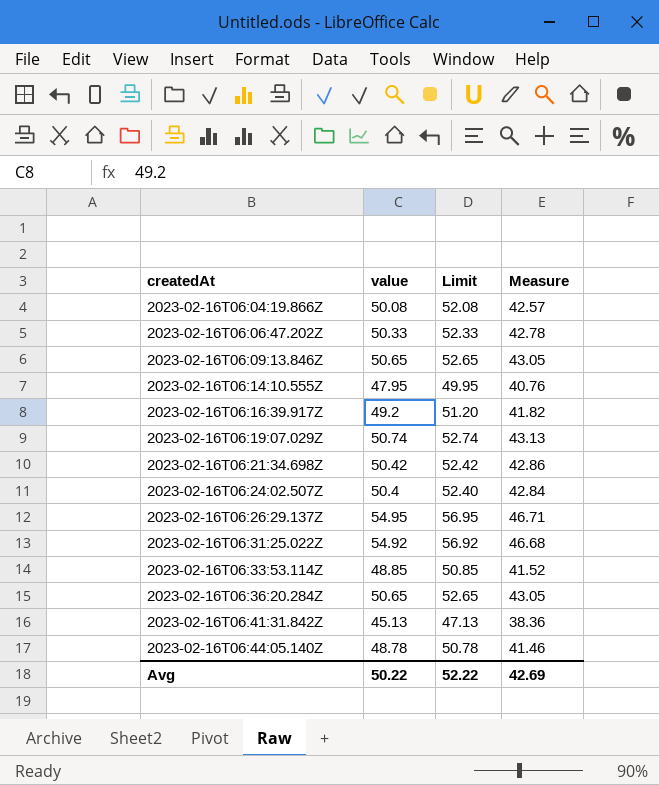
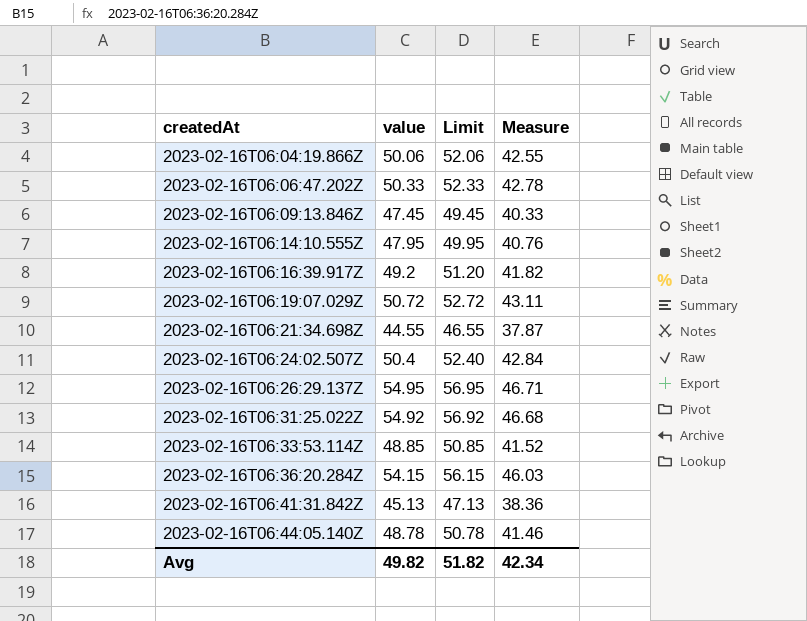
2023-02-16T06:04:19.866Z | value: 50.08 -> 50.06
2023-02-16T06:04:19.866Z | Limit: 52.08 -> 52.06
2023-02-16T06:04:19.866Z | Measure: 42.57 -> 42.55
2023-02-16T06:09:13.846Z | value: 50.65 -> 47.45
2023-02-16T06:09:13.846Z | Limit: 52.65 -> 49.45
2023-02-16T06:09:13.846Z | Measure: 43.05 -> 40.33
2023-02-16T06:19:07.029Z | value: 50.74 -> 50.72
2023-02-16T06:19:07.029Z | Limit: 52.74 -> 52.72
2023-02-16T06:19:07.029Z | Measure: 43.13 -> 43.11
2023-02-16T06:21:34.698Z | value: 50.42 -> 44.55
2023-02-16T06:21:34.698Z | Limit: 52.42 -> 46.55
2023-02-16T06:21:34.698Z | Measure: 42.86 -> 37.87
2023-02-16T06:36:20.284Z | value: 50.65 -> 54.15
2023-02-16T06:36:20.284Z | Limit: 52.65 -> 56.15
2023-02-16T06:36:20.284Z | Measure: 43.05 -> 46.03
Avg | value: 50.22 -> 49.82
Avg | Limit: 52.22 -> 51.82
Avg | Measure: 42.69 -> 42.34

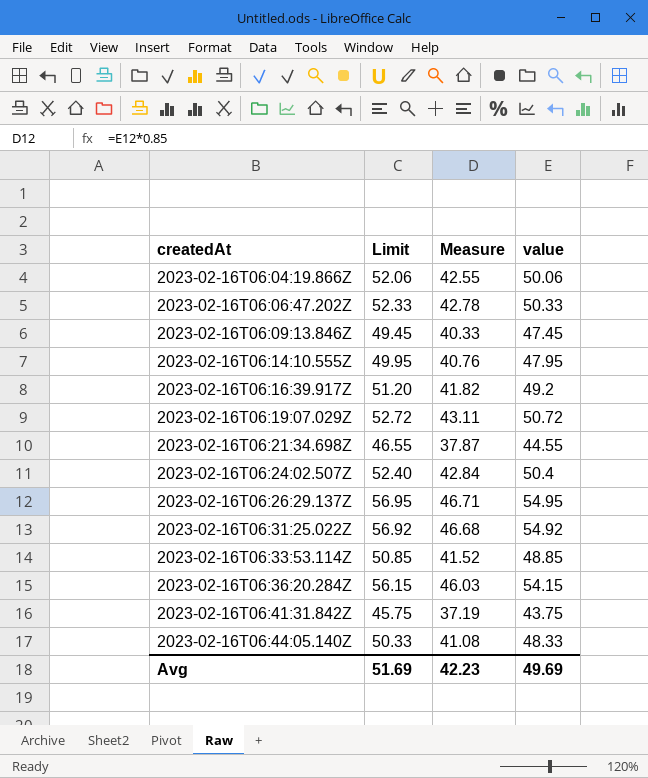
column value | position: 2 -> 4
2023-02-16T06:41:31.842Z | Limit: 47.13 -> 45.75
2023-02-16T06:41:31.842Z | Measure: 38.36 -> 37.19
2023-02-16T06:41:31.842Z | value: 45.13 -> 43.75
2023-02-16T06:44:05.140Z | Limit: 50.78 -> 50.33
2023-02-16T06:44:05.140Z | Measure: 41.46 -> 41.08
2023-02-16T06:44:05.140Z | value: 48.78 -> 48.33
Avg | Limit: 51.82 -> 51.69
Avg | Measure: 42.34 -> 42.23
Avg | value: 49.82 -> 49.69

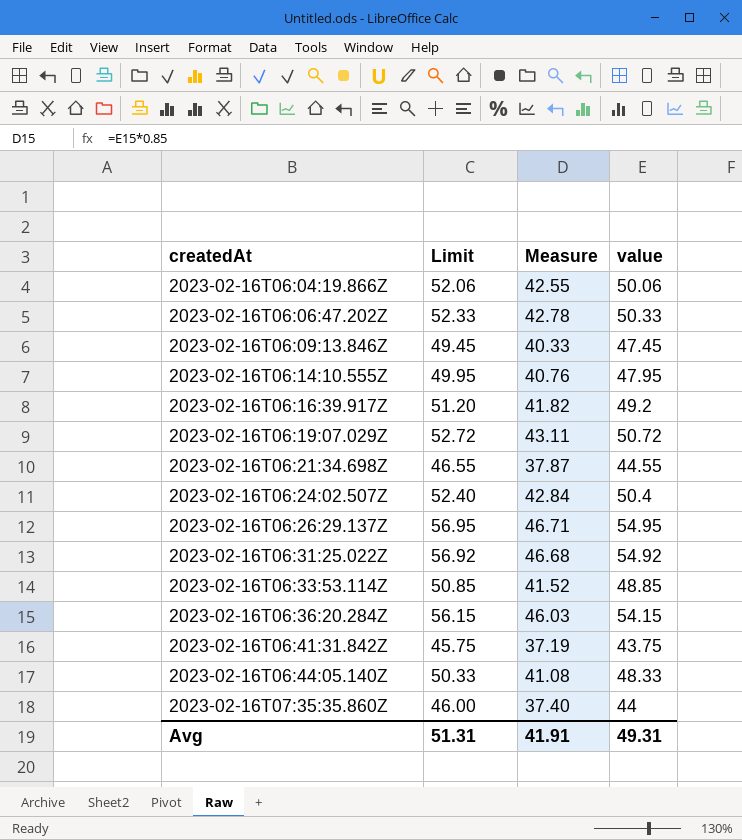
row 2023-02-16T07:35:35.860Z: none -> 46.00 | 37.40 | 44
Avg | Limit: 51.69 -> 51.31
Avg | Measure: 42.23 -> 41.91
Avg | value: 49.69 -> 49.31

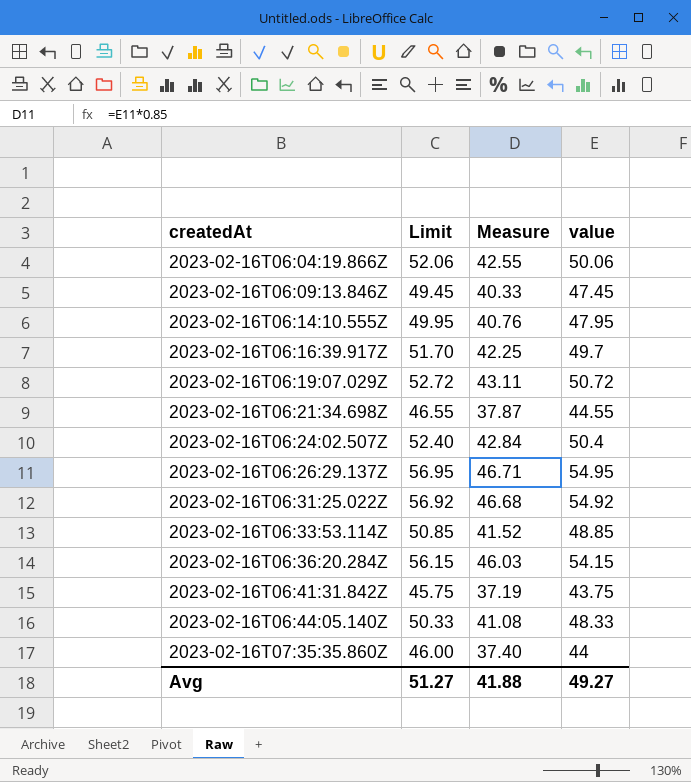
row 2023-02-16T06:06:47.202Z: 52.33 | 42.78 | 50.33 -> none
2023-02-16T06:16:39.917Z | Limit: 51.20 -> 51.70
2023-02-16T06:16:39.917Z | Measure: 41.82 -> 42.25
2023-02-16T06:16:39.917Z | value: 49.2 -> 49.7
Avg | Limit: 51.31 -> 51.27
Avg | Measure: 41.91 -> 41.88
Avg | value: 49.31 -> 49.27

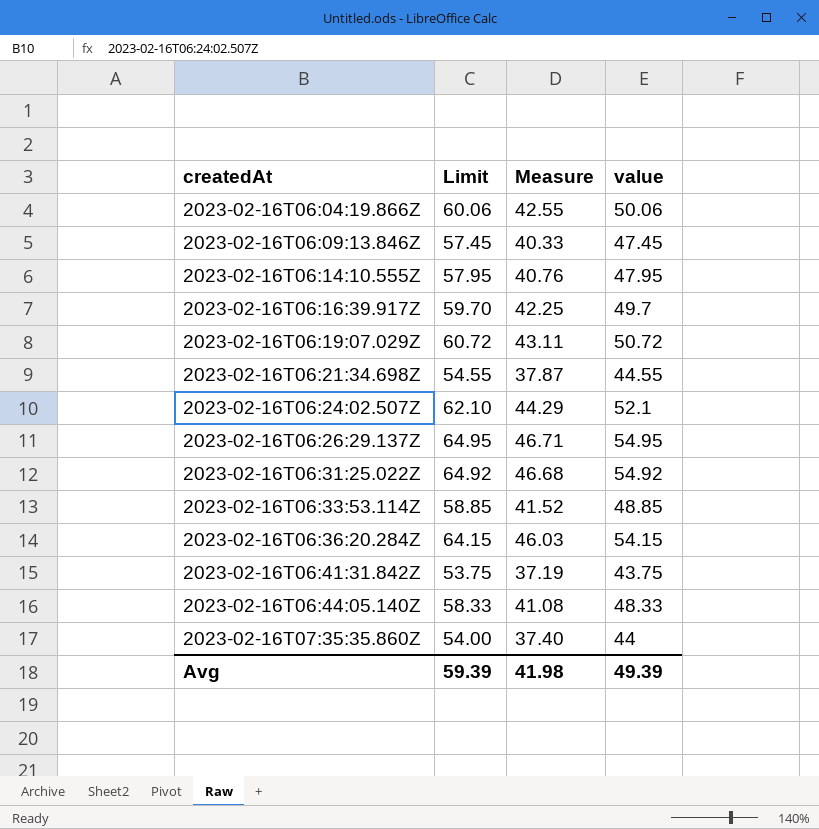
column Limit | formula: [value] + 2 -> [value] + 10
2023-02-16T06:24:02.507Z | Measure: 42.84 -> 44.29
2023-02-16T06:24:02.507Z | value: 50.4 -> 52.1
Avg | Limit: 51.27 -> 59.39
Avg | Measure: 41.88 -> 41.98
Avg | value: 49.27 -> 49.39

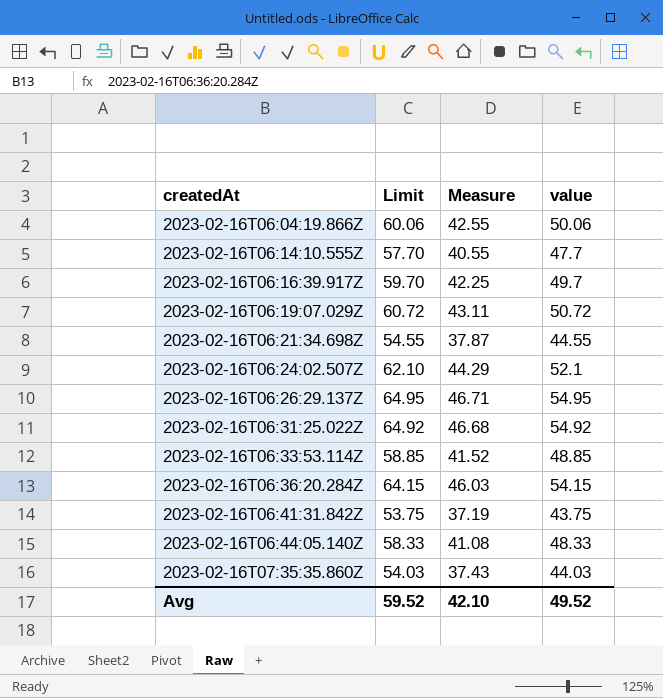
row 2023-02-16T06:09:13.846Z: 57.45 | 40.33 | 47.45 -> none
2023-02-16T06:14:10.555Z | Limit: 57.95 -> 57.70
2023-02-16T06:14:10.555Z | Measure: 40.76 -> 40.55
2023-02-16T06:14:10.555Z | value: 47.95 -> 47.7
2023-02-16T07:35:35.860Z | Limit: 54.00 -> 54.03
2023-02-16T07:35:35.860Z | Measure: 37.40 -> 37.43
2023-02-16T07:35:35.860Z | value: 44 -> 44.03
Avg | Limit: 59.39 -> 59.52
Avg | Measure: 41.98 -> 42.10
Avg | value: 49.39 -> 49.52

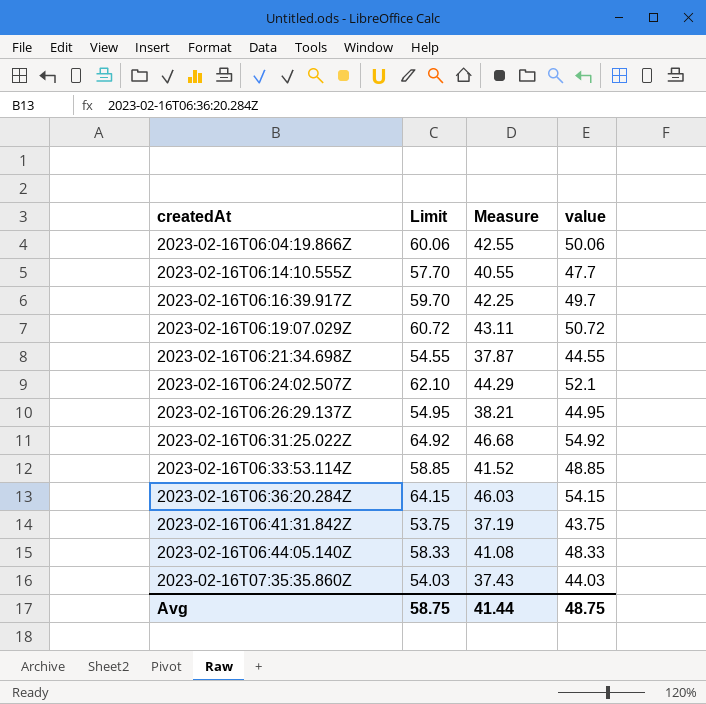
2023-02-16T06:26:29.137Z | Limit: 64.95 -> 54.95
2023-02-16T06:26:29.137Z | Measure: 46.71 -> 38.21
2023-02-16T06:26:29.137Z | value: 54.95 -> 44.95
Avg | Limit: 59.52 -> 58.75
Avg | Measure: 42.10 -> 41.44
Avg | value: 49.52 -> 48.75

